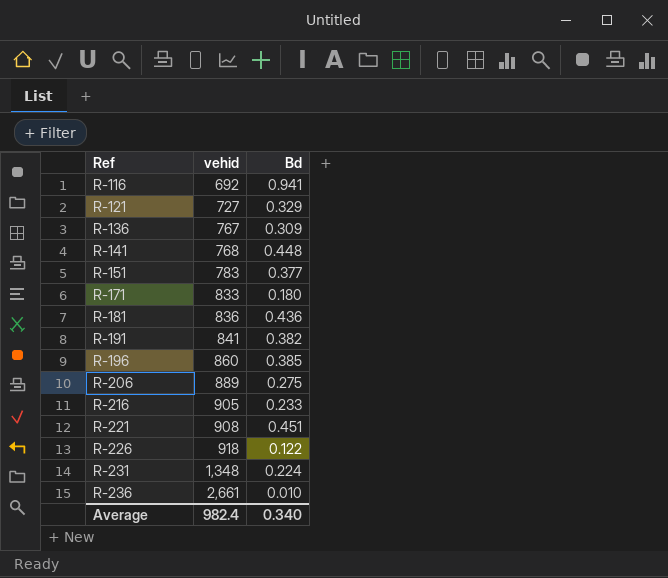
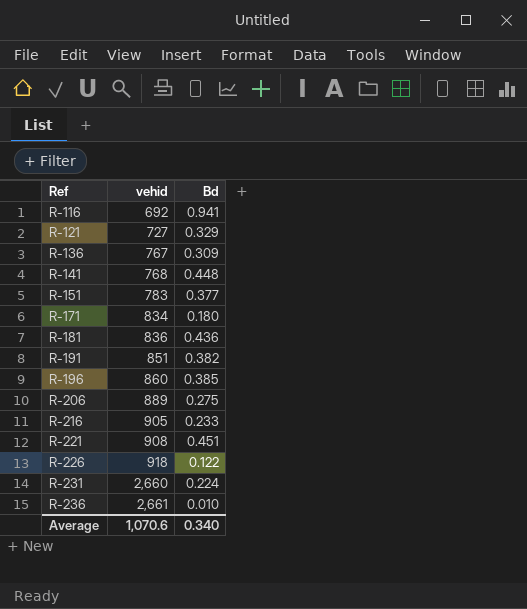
R-171 | vehid: 833 -> 834
R-191 | vehid: 841 -> 851
R-231 | vehid: 1,348 -> 2,660
Average | vehid: 982.4 -> 1,070.6

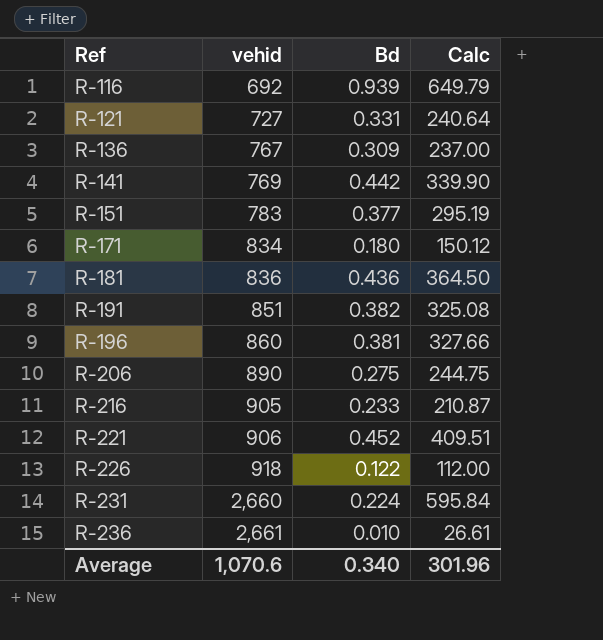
column Calc | formula: none -> [vehid] * [Bd]
R-116 | Bd: 0.941 -> 0.939
R-121 | Bd: 0.329 -> 0.331
R-141 | vehid: 768 -> 769
R-141 | Bd: 0.448 -> 0.442
R-196 | Bd: 0.385 -> 0.381
R-206 | vehid: 889 -> 890
R-221 | vehid: 908 -> 906
R-221 | Bd: 0.451 -> 0.452

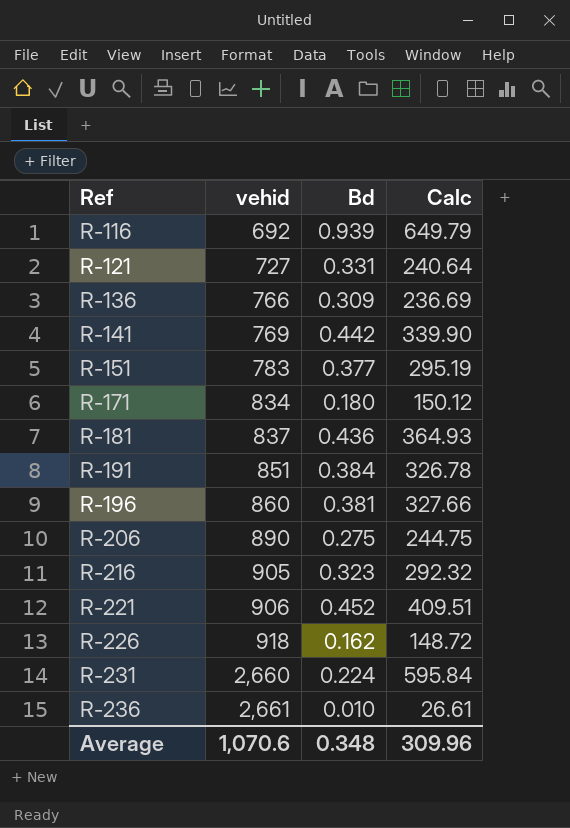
R-136 | vehid: 767 -> 766
R-136 | Calc: 237.00 -> 236.69
R-181 | vehid: 836 -> 837
R-181 | Calc: 364.50 -> 364.93
R-191 | Bd: 0.382 -> 0.384
R-191 | Calc: 325.08 -> 326.78
R-216 | Bd: 0.233 -> 0.323
R-216 | Calc: 210.87 -> 292.32
R-226 | Bd: 0.122 -> 0.162
R-226 | Calc: 112.00 -> 148.72
Average | Bd: 0.340 -> 0.348
Average | Calc: 301.96 -> 309.96

